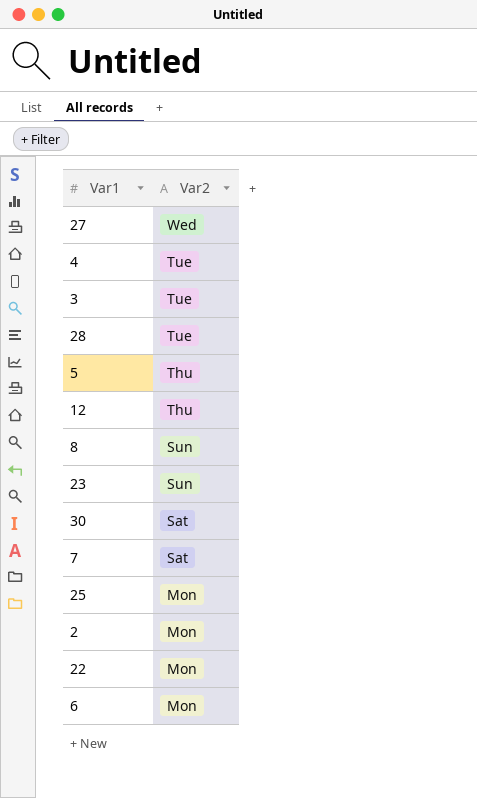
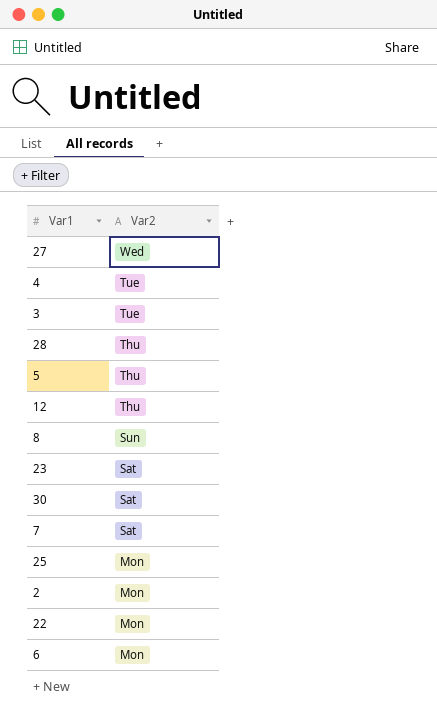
28 | Var2: Tue -> Thu
23 | Var2: Sun -> Sat

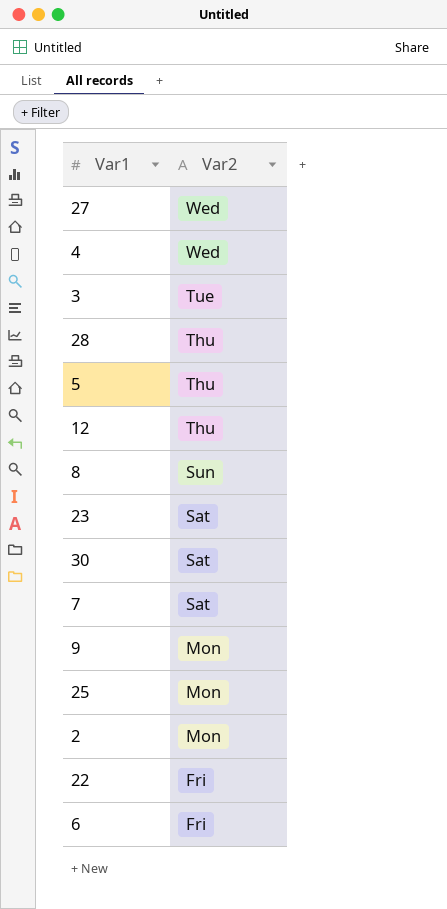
4 | Var2: Tue -> Wed
row 9: none -> Mon
22 | Var2: Mon -> Fri
6 | Var2: Mon -> Fri

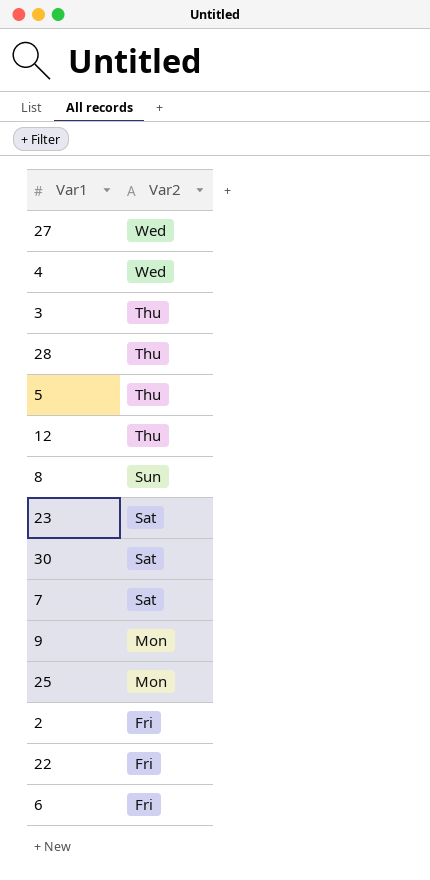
3 | Var2: Tue -> Thu
2 | Var2: Mon -> Fri

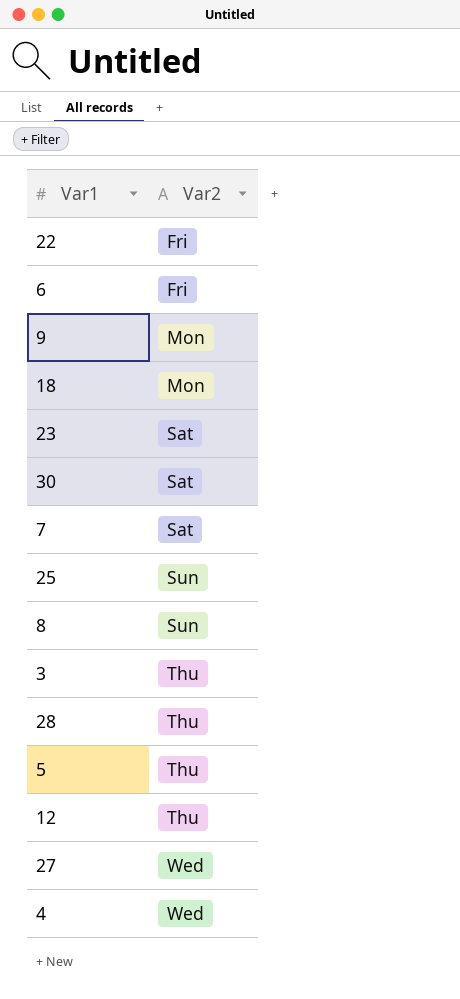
row order: Var2 descending -> Var2 ascending
row 2: Fri -> none
row 18: none -> Mon
25 | Var2: Mon -> Sun

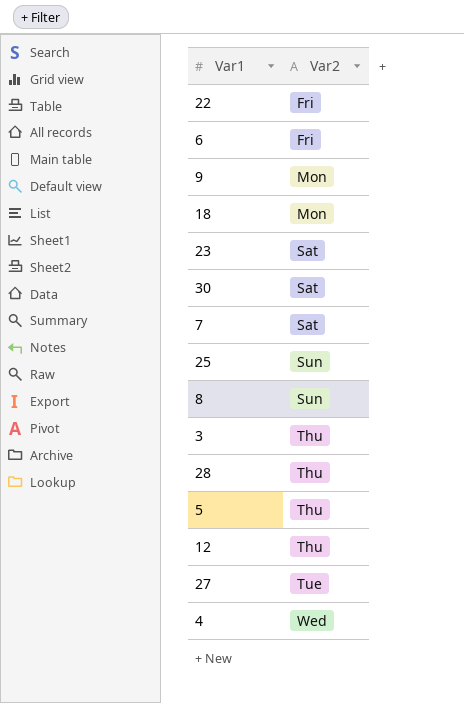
27 | Var2: Wed -> Tue

